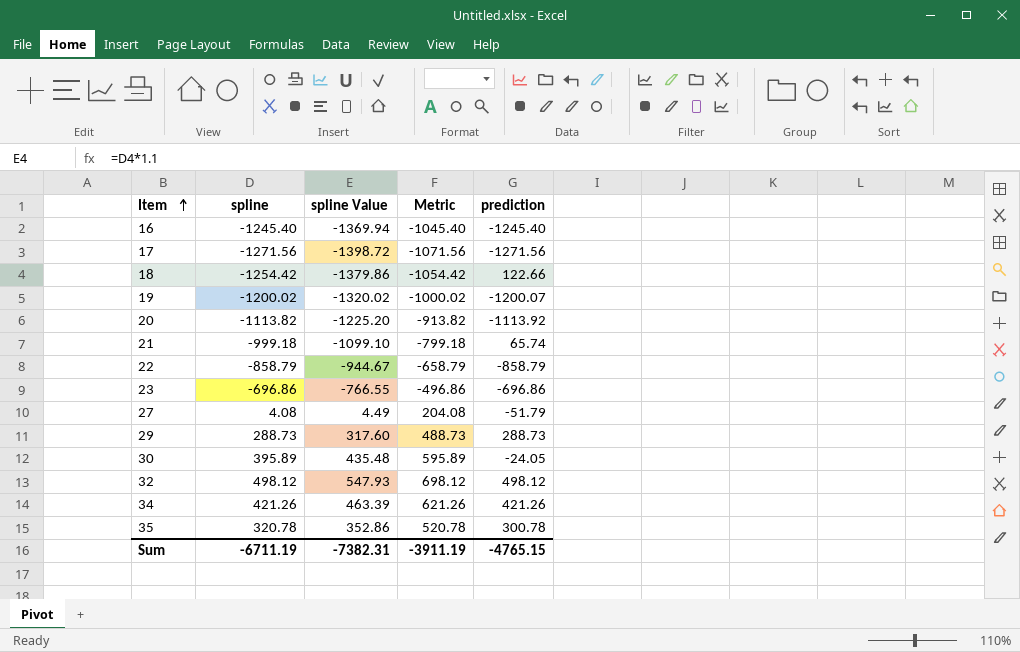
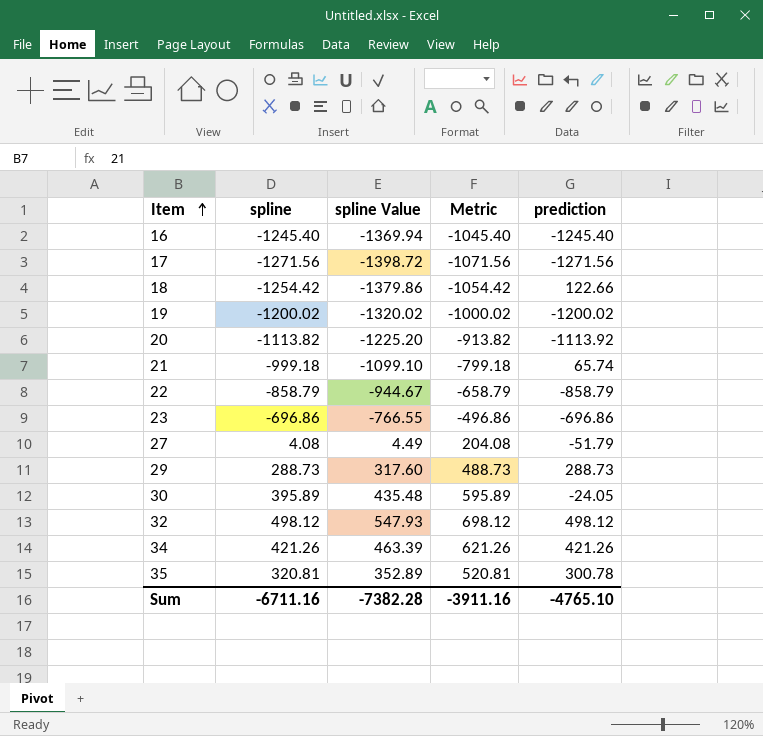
19 | prediction: -1200.07 -> -1200.02
35 | spline: 320.78 -> 320.81
35 | spline Value: 352.86 -> 352.89
35 | Metric: 520.78 -> 520.81
Sum | spline: -6711.19 -> -6711.16
Sum | spline Value: -7382.31 -> -7382.28
Sum | Metric: -3911.19 -> -3911.16
Sum | prediction: -4765.15 -> -4765.10

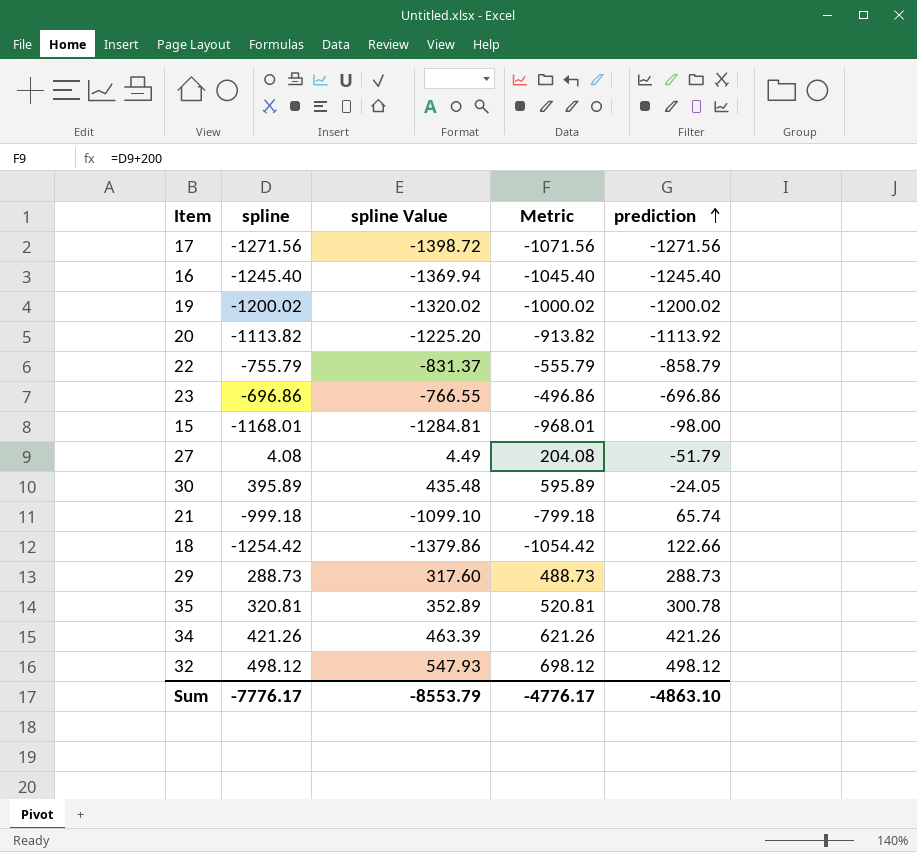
row order: Item ascending -> prediction ascending
22 | spline: -858.79 -> -755.79
22 | spline Value: -944.67 -> -831.37
22 | Metric: -658.79 -> -555.79
row 15: none -> -1168.01 | -1284.81 | -968.01 | -98.00
Sum | spline: -6711.16 -> -7776.17
Sum | spline Value: -7382.28 -> -8553.79
Sum | Metric: -3911.16 -> -4776.17
Sum | prediction: -4765.10 -> -4863.10

